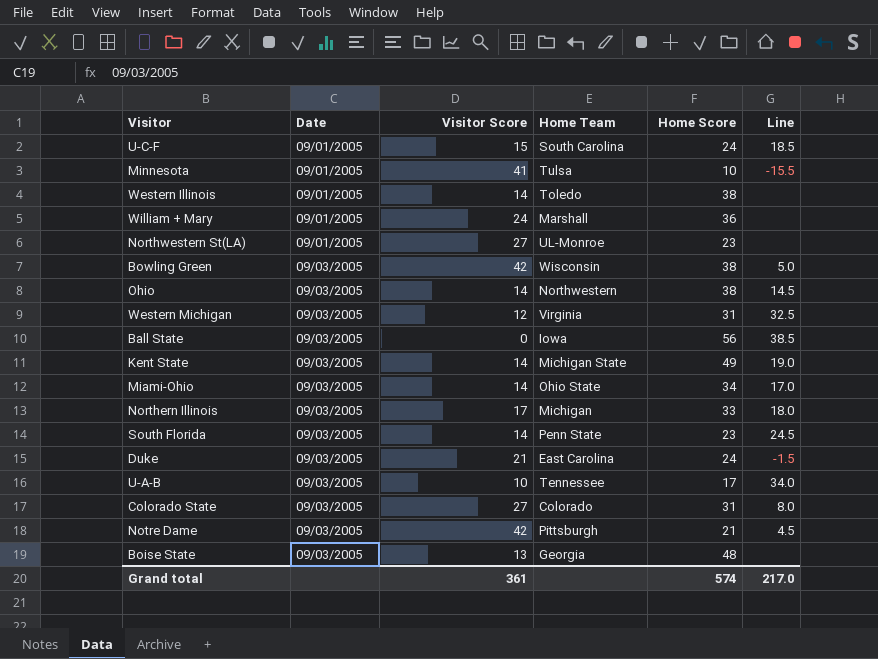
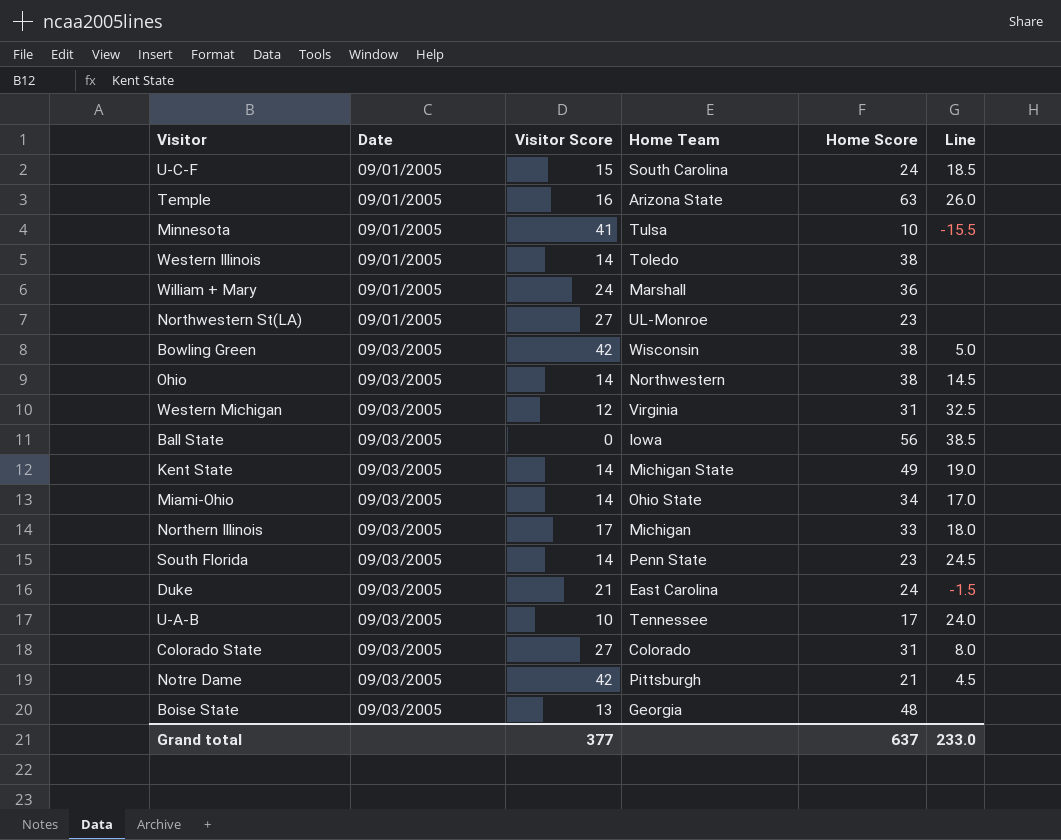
row Temple: none -> 09/01/2005 | 16 | Arizona State | 63 | 26.0
U-A-B | Line: 34.0 -> 24.0
Grand total | Visitor Score: 361 -> 377
Grand total | Home Score: 574 -> 637
Grand total | Line: 217.0 -> 233.0

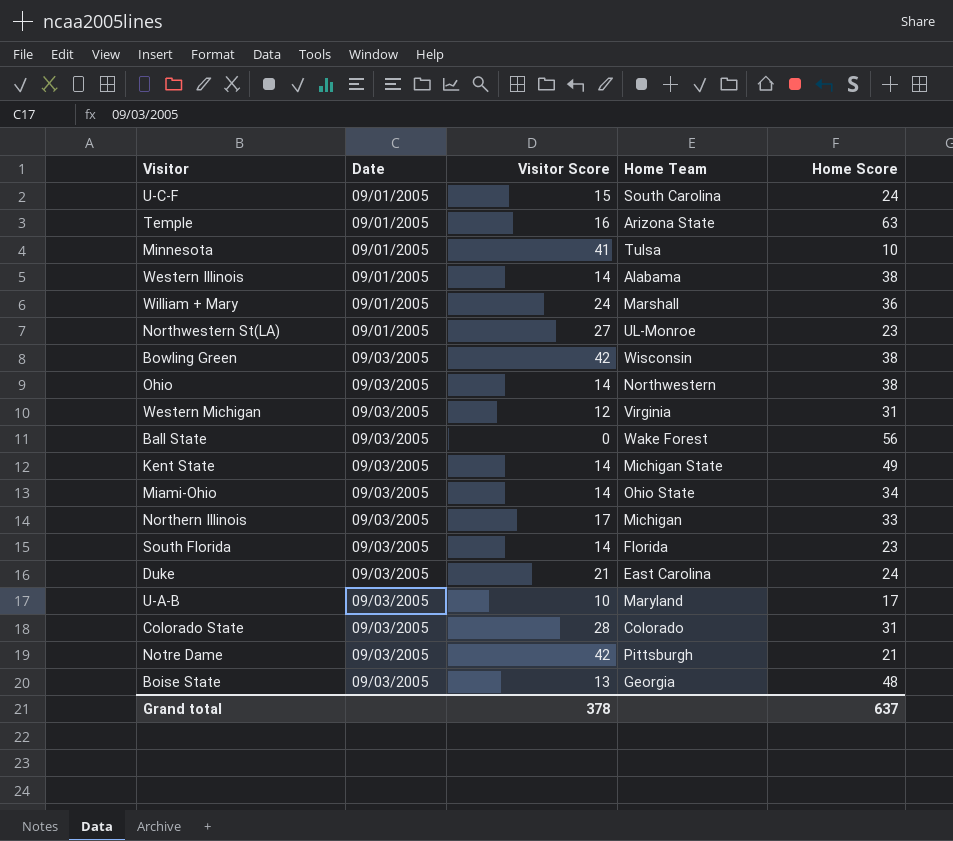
column Line | position: 6 -> none
Western Illinois | Home Team: Toledo -> Alabama
Ball State | Home Team: Iowa -> Wake Forest
South Florida | Home Team: Penn State -> Florida
U-A-B | Home Team: Tennessee -> Maryland
Colorado State | Visitor Score: 27 -> 28
Grand total | Visitor Score: 377 -> 378

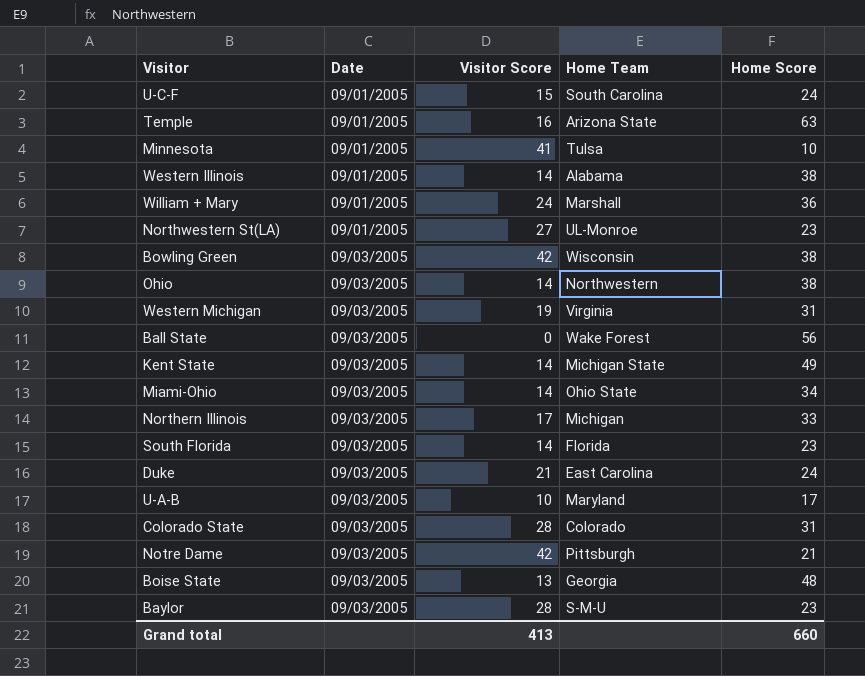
Western Michigan | Visitor Score: 12 -> 19
row Baylor: none -> 09/03/2005 | 28 | S-M-U | 23
Grand total | Visitor Score: 378 -> 413
Grand total | Home Score: 637 -> 660

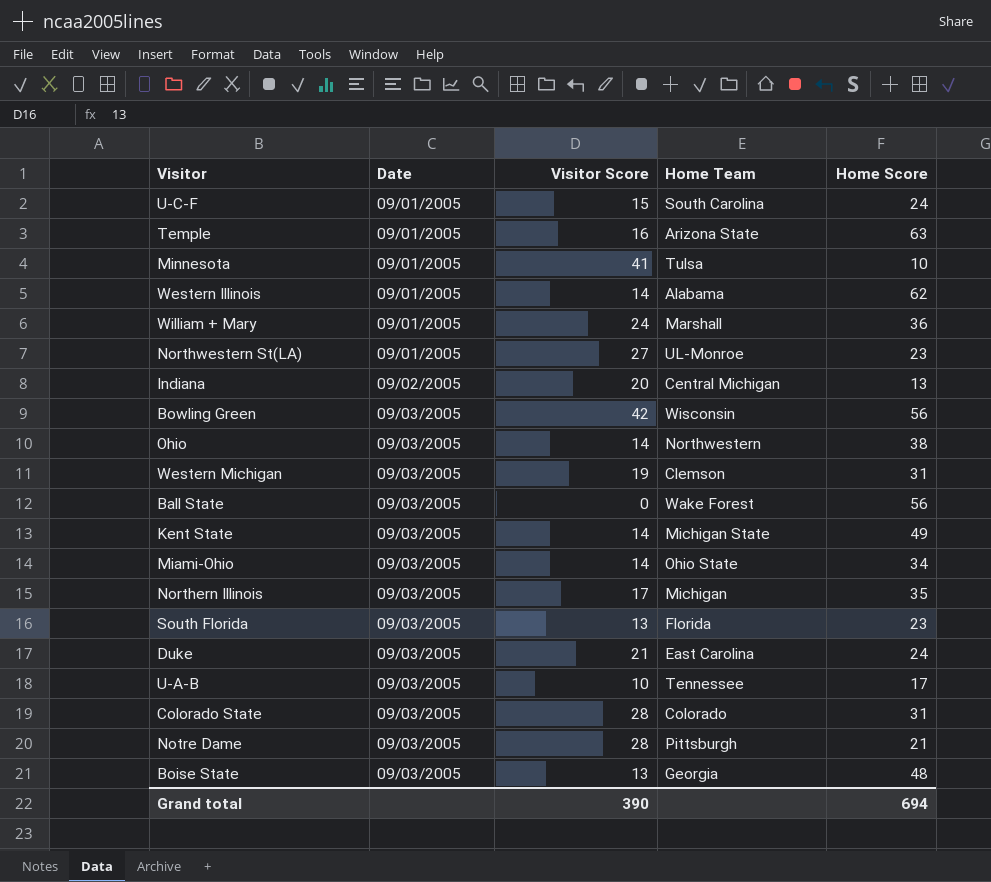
row Baylor: 09/03/2005 | 28 | S-M-U | 23 -> none
Western Illinois | Home Score: 38 -> 62
row Indiana: none -> 09/02/2005 | 20 | Central Michigan | 13
Bowling Green | Home Score: 38 -> 56
Western Michigan | Home Team: Virginia -> Clemson
Northern Illinois | Home Score: 33 -> 35
South Florida | Visitor Score: 14 -> 13
U-A-B | Home Team: Maryland -> Tennessee
Notre Dame | Visitor Score: 42 -> 28
Grand total | Visitor Score: 413 -> 390
Grand total | Home Score: 660 -> 694

